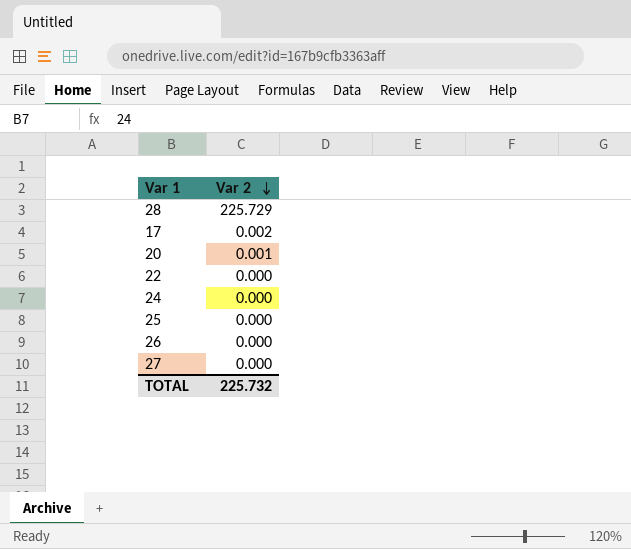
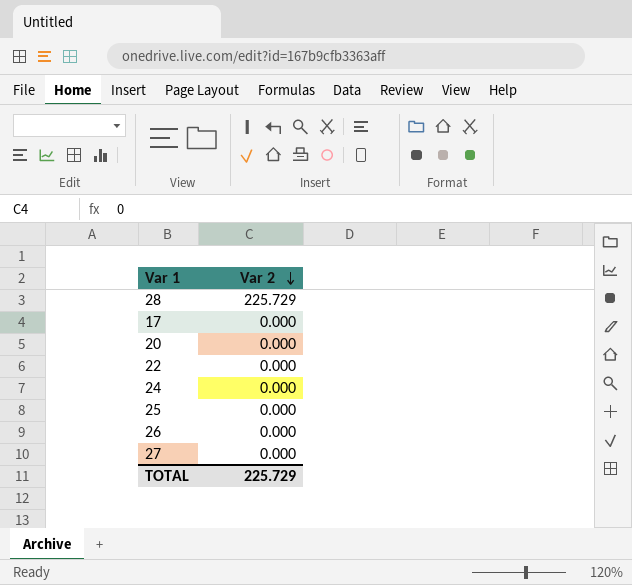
17 | Var 2: 0.002 -> 0.000
20 | Var 2: 0.001 -> 0.000
TOTAL | Var 2: 225.732 -> 225.729

